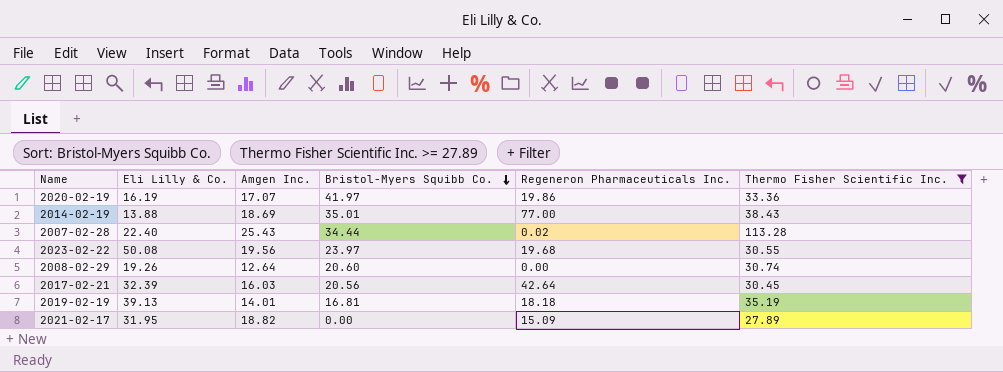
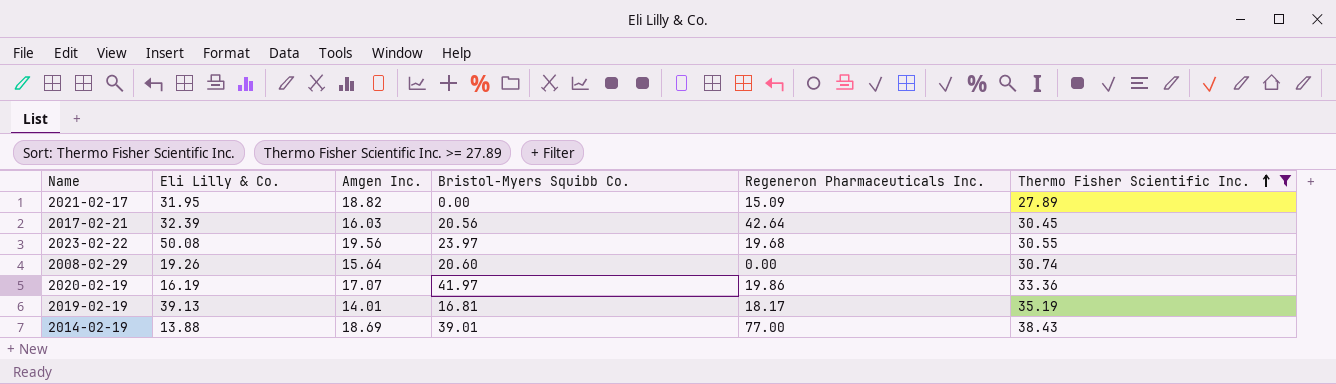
row order: Bristol-Myers Squibb Co. descending -> Thermo Fisher Scientific Inc. ascending
row 2007-02-28: 22.40 | 25.43 | 34.44 | 0.02 | 113.28 -> none
2008-02-29 | Amgen Inc.: 12.64 -> 15.64
2019-02-19 | Regeneron Pharmaceuticals Inc.: 18.18 -> 18.17
2014-02-19 | Bristol-Myers Squibb Co.: 35.01 -> 39.01

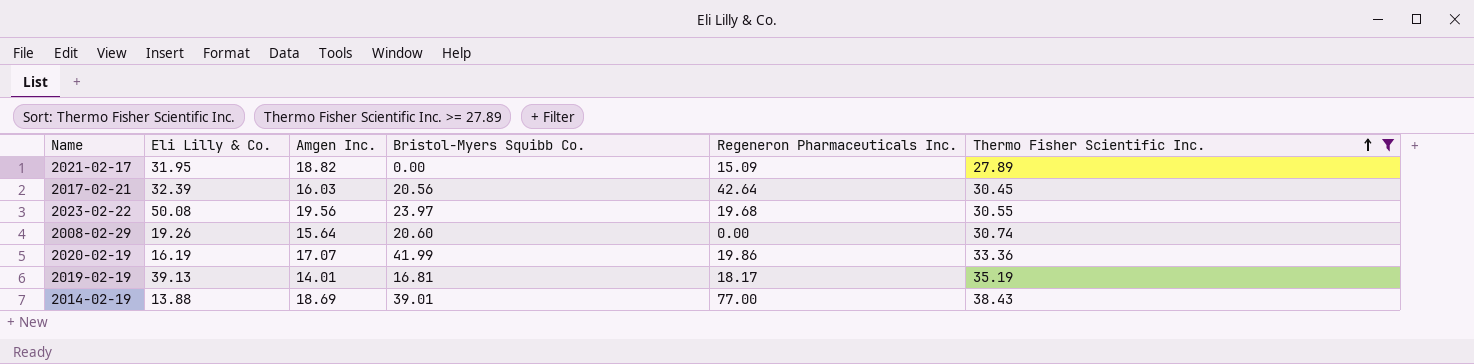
2020-02-19 | Bristol-Myers Squibb Co.: 41.97 -> 41.99

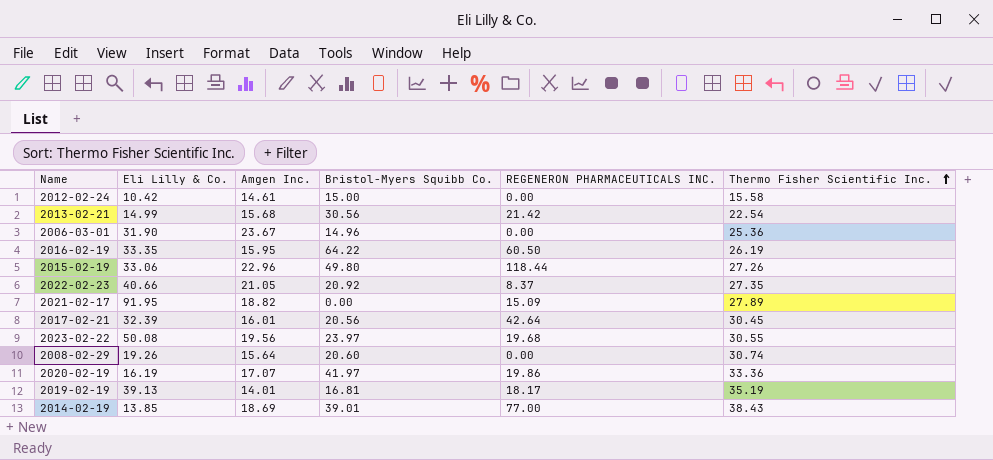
filter: Thermo Fisher Scientific Inc. >= 27.89 -> none
column name: Regeneron Pharmaceuticals Inc. -> REGENERON PHARMACEUTICALS INC.
2021-02-17 | Eli Lilly & Co.: 31.95 -> 91.95
2017-02-21 | Amgen Inc.: 16.03 -> 16.01
2020-02-19 | Bristol-Myers Squibb Co.: 41.99 -> 41.97
2014-02-19 | Eli Lilly & Co.: 13.88 -> 13.85

